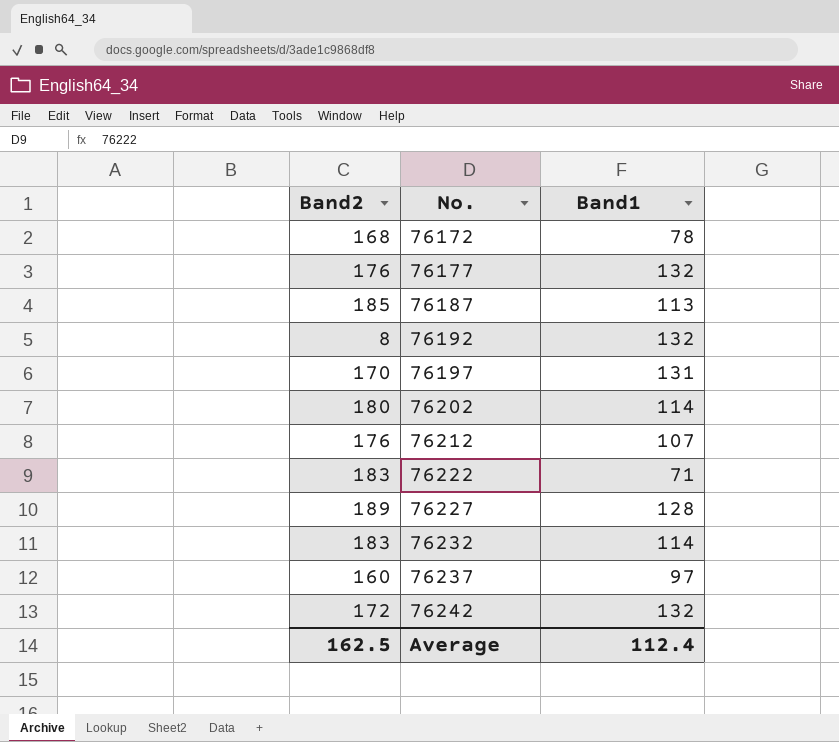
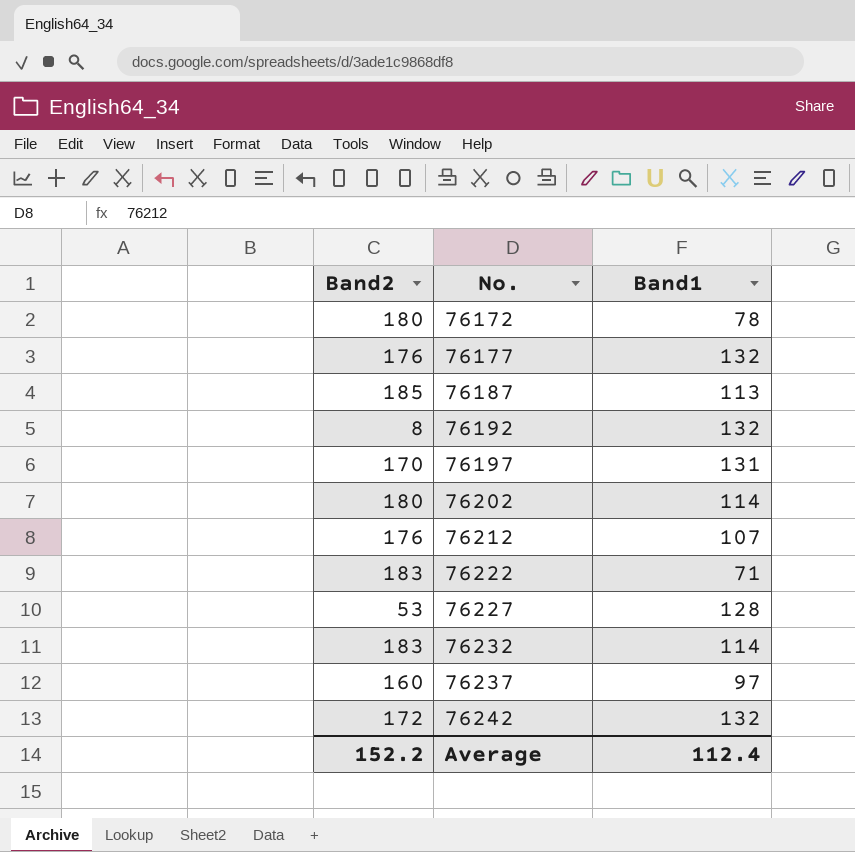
76172 | Band2: 168 -> 180
76227 | Band2: 189 -> 53
Average | Band2: 162.5 -> 152.2

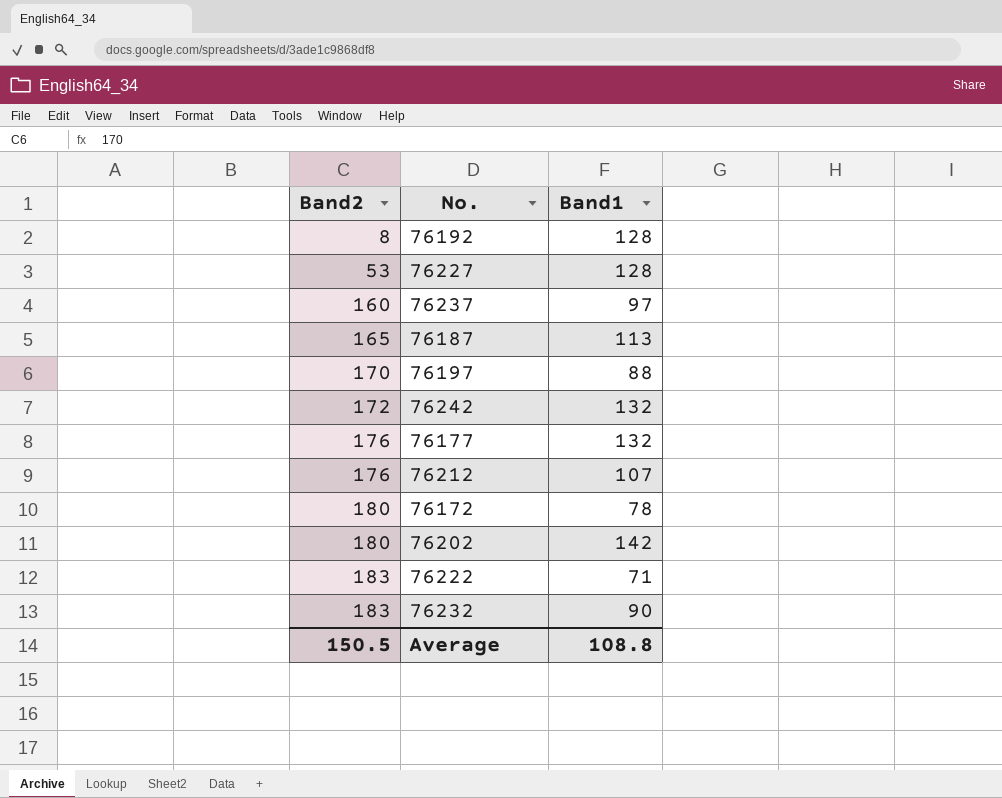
row order: No. ascending -> Band2 ascending
76192 | Band1: 132 -> 128
76187 | Band2: 185 -> 165
76197 | Band1: 131 -> 88
76202 | Band1: 114 -> 142
76232 | Band1: 114 -> 90
Average | Band2: 152.2 -> 150.5
Average | Band1: 112.4 -> 108.8

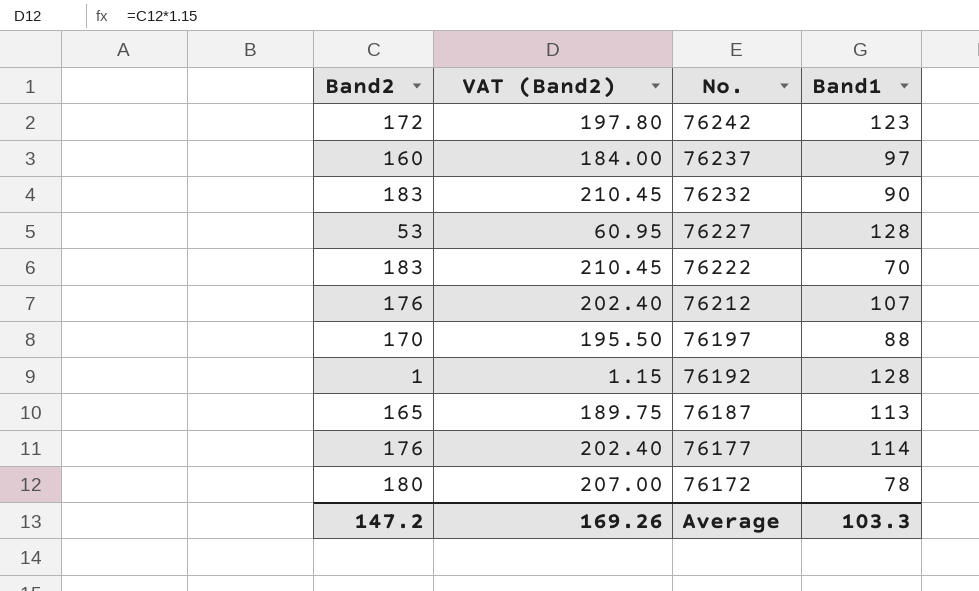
row order: Band2 ascending -> No. descending
column VAT (Band2) | formula: none -> [Band2] * 1.15
row 76202: 180 | 142 -> none
76242 | Band1: 132 -> 123
76222 | Band1: 71 -> 70
76192 | Band2: 8 -> 1
76177 | Band1: 132 -> 114
Average | Band2: 150.5 -> 147.2
Average | Band1: 108.8 -> 103.3

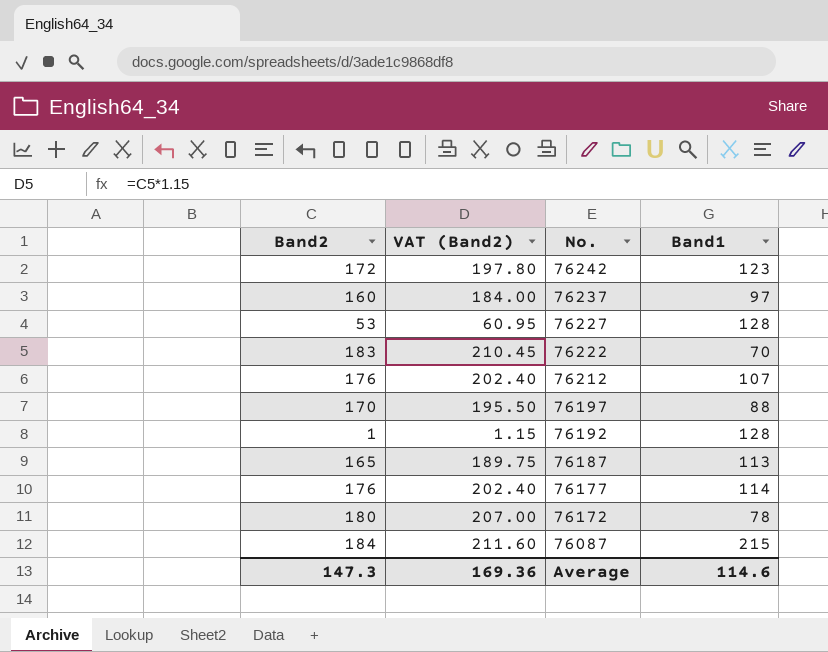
row 76232: 183 | 210.45 | 90 -> none
row 76087: none -> 184 | 211.60 | 215
Average | Band2: 147.2 -> 147.3
Average | VAT (Band2): 169.26 -> 169.36
Average | Band1: 103.3 -> 114.6

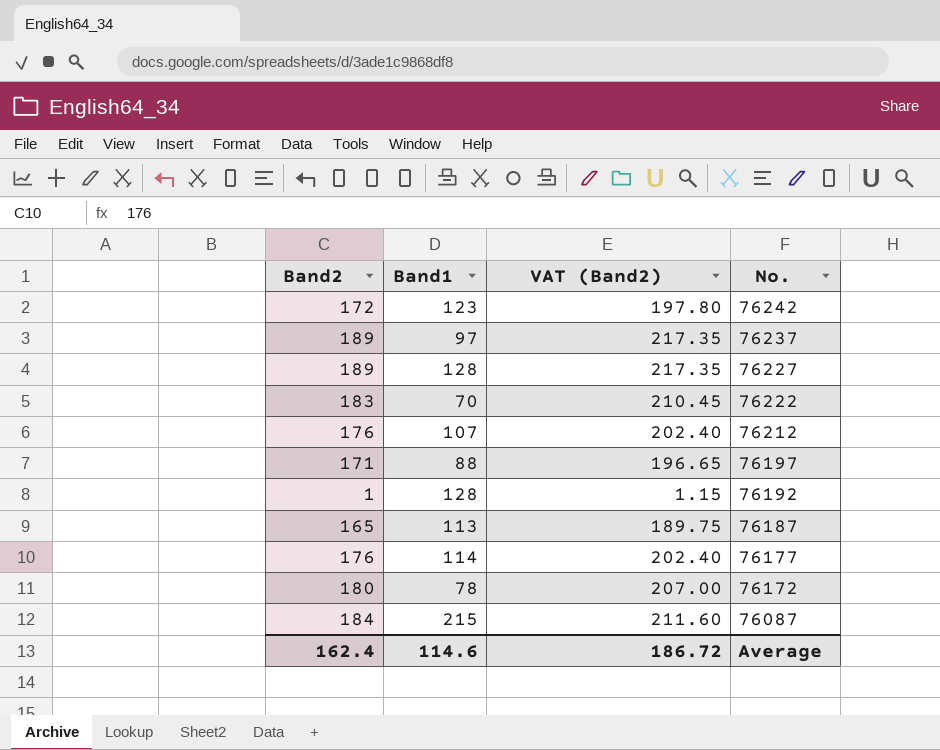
column Band1 | position: 4 -> 2
76237 | Band2: 160 -> 189
76237 | VAT (Band2): 184.00 -> 217.35
76227 | Band2: 53 -> 189
76227 | VAT (Band2): 60.95 -> 217.35
76197 | Band2: 170 -> 171
76197 | VAT (Band2): 195.50 -> 196.65
Average | Band2: 147.3 -> 162.4
Average | VAT (Band2): 169.36 -> 186.72

